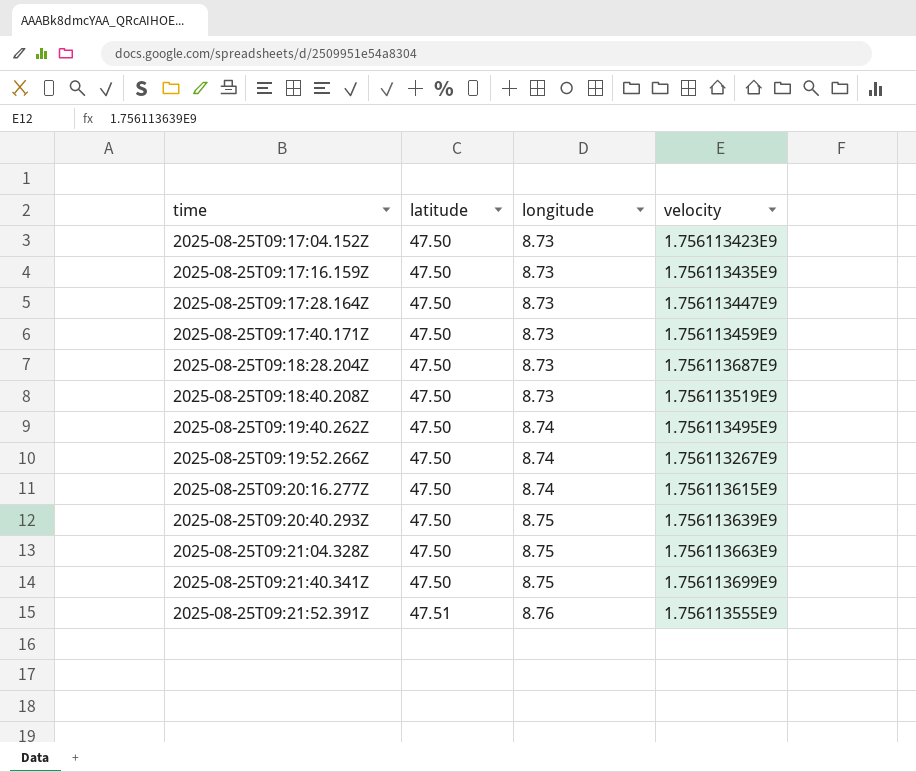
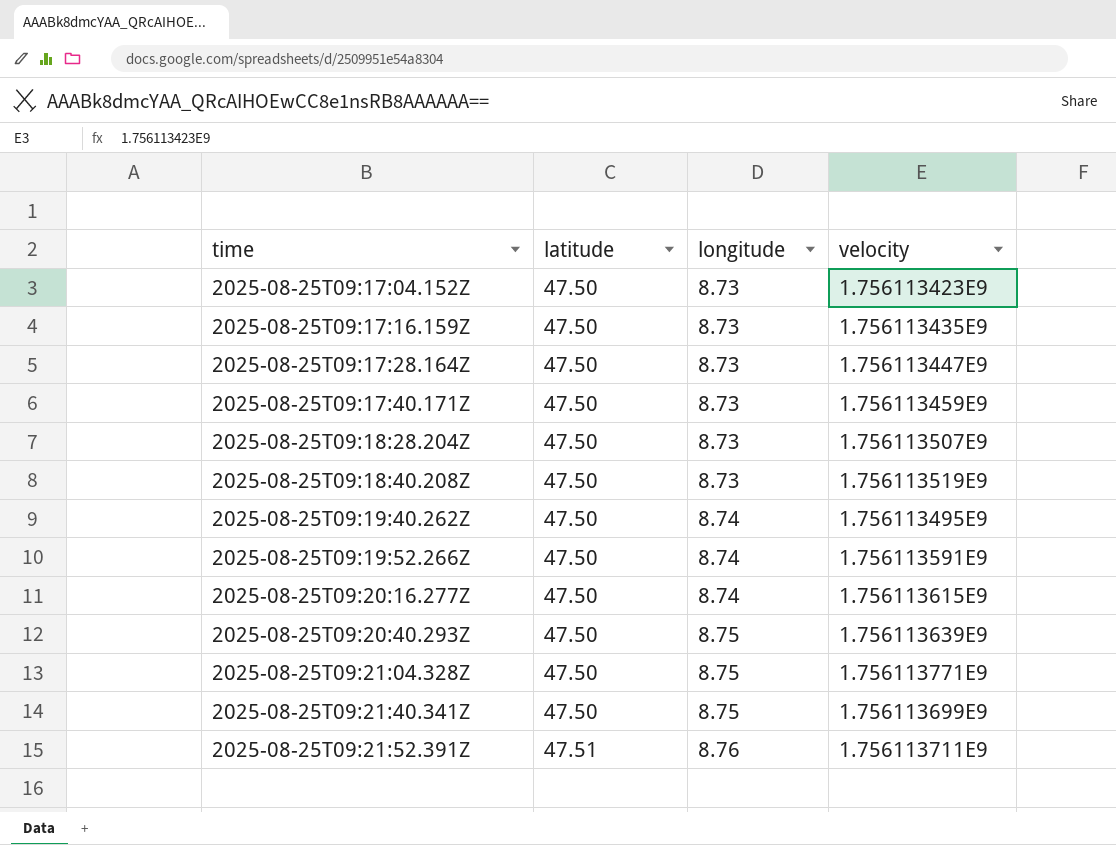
2025-08-25T09:18:28.204Z | velocity: 1.756113687E9 -> 1.756113507E9
2025-08-25T09:19:52.266Z | velocity: 1.756113267E9 -> 1.756113591E9
2025-08-25T09:21:04.328Z | velocity: 1.756113663E9 -> 1.756113771E9
2025-08-25T09:21:52.391Z | velocity: 1.756113555E9 -> 1.756113711E9

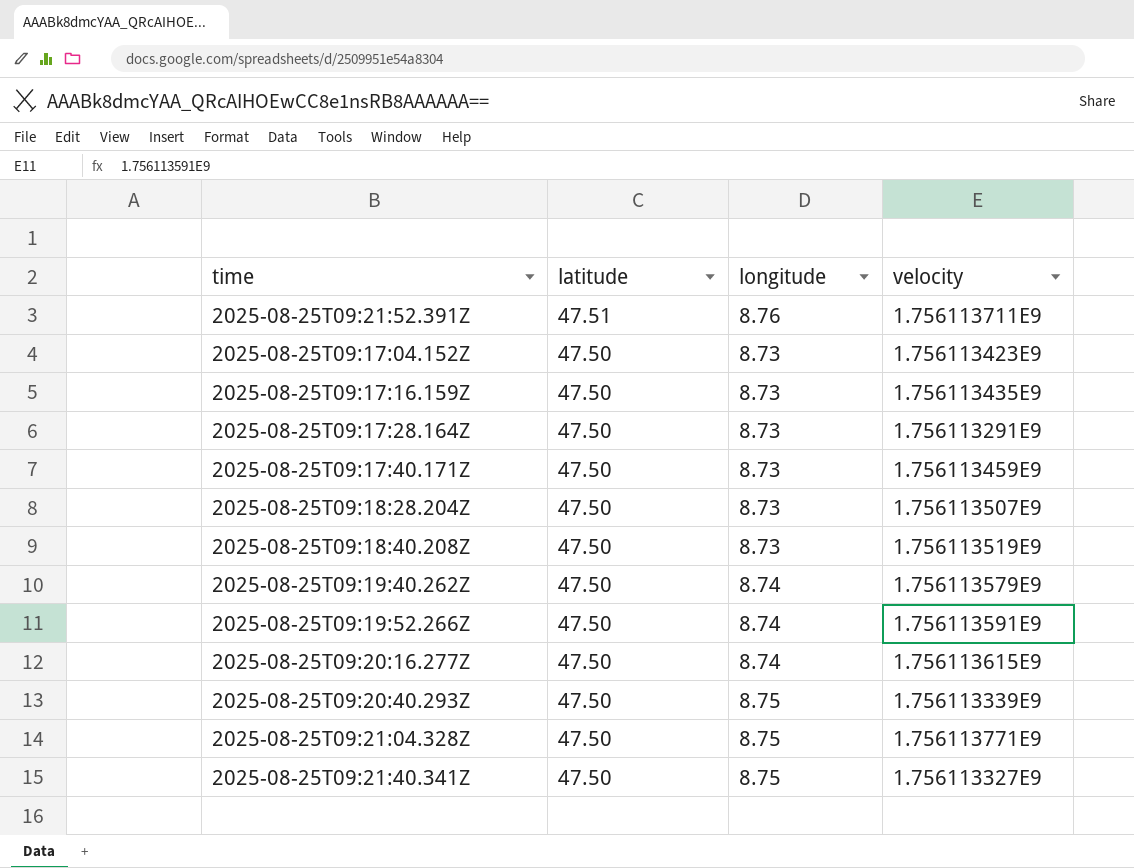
row order: time ascending -> latitude descending
2025-08-25T09:17:28.164Z | velocity: 1.756113447E9 -> 1.756113291E9
2025-08-25T09:19:40.262Z | velocity: 1.756113495E9 -> 1.756113579E9
2025-08-25T09:20:40.293Z | velocity: 1.756113639E9 -> 1.756113339E9
2025-08-25T09:21:40.341Z | velocity: 1.756113699E9 -> 1.756113327E9

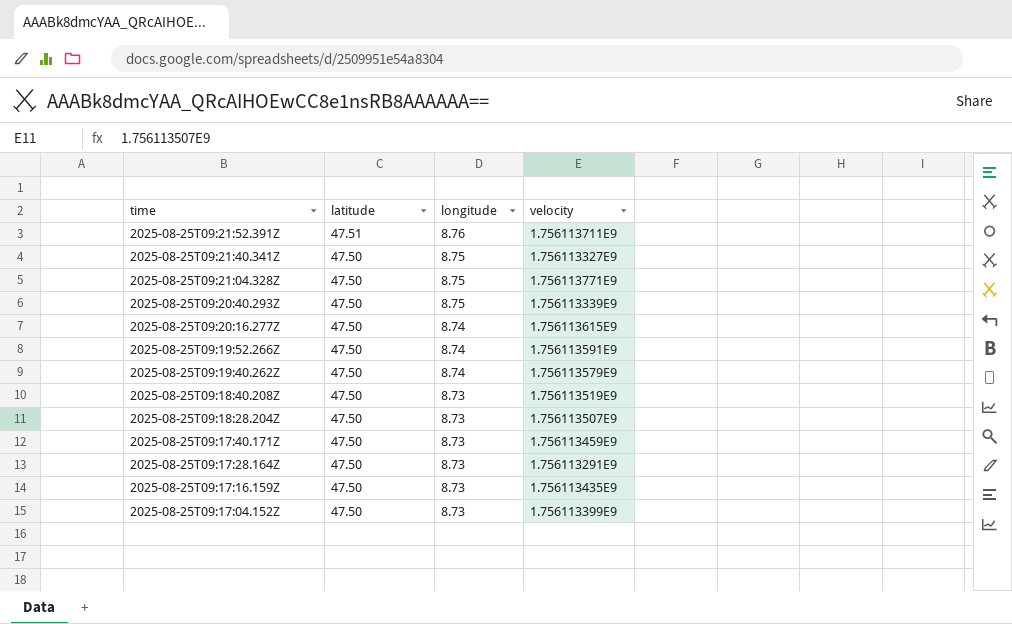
row order: latitude descending -> time descending
2025-08-25T09:17:04.152Z | velocity: 1.756113423E9 -> 1.756113399E9

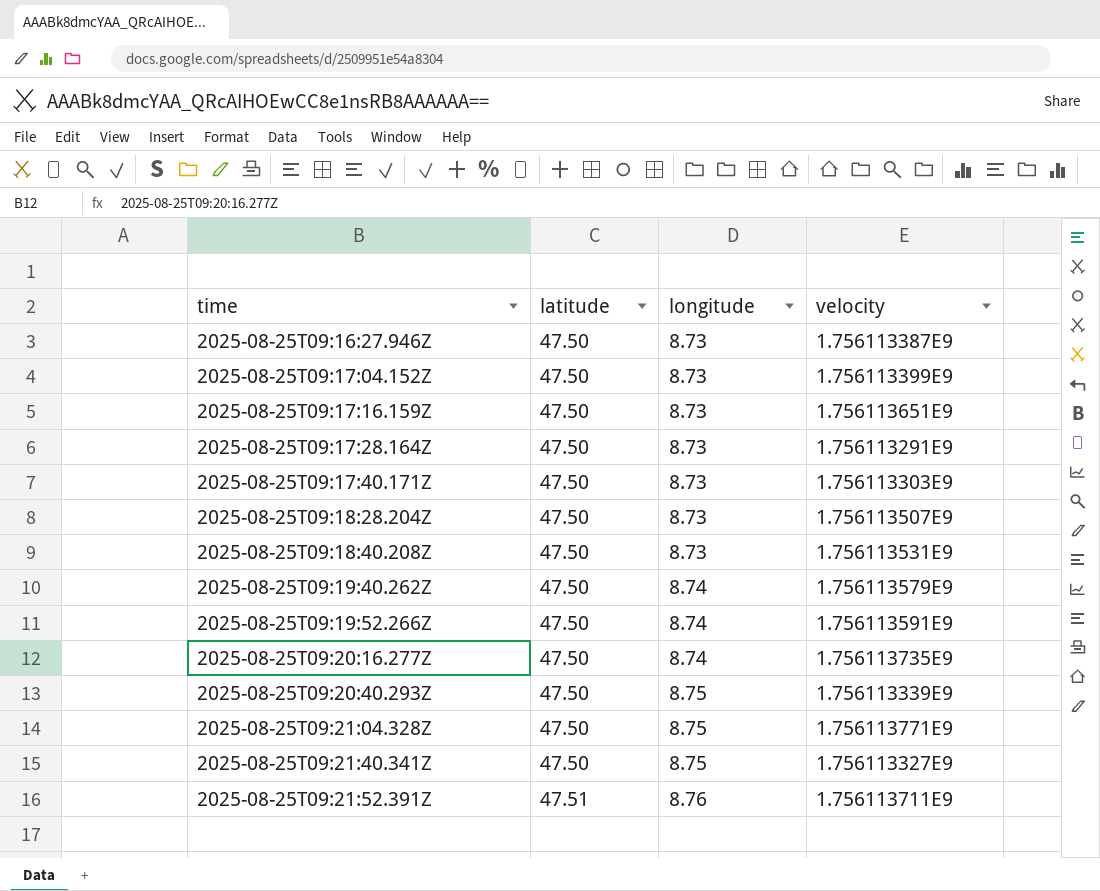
row order: time descending -> time ascending
row 2025-08-25T09:16:27.946Z: none -> 47.50 | 8.73 | 1.756113387E9
2025-08-25T09:17:16.159Z | velocity: 1.756113435E9 -> 1.756113651E9
2025-08-25T09:17:40.171Z | velocity: 1.756113459E9 -> 1.756113303E9
2025-08-25T09:18:40.208Z | velocity: 1.756113519E9 -> 1.756113531E9
2025-08-25T09:20:16.277Z | velocity: 1.756113615E9 -> 1.756113735E9

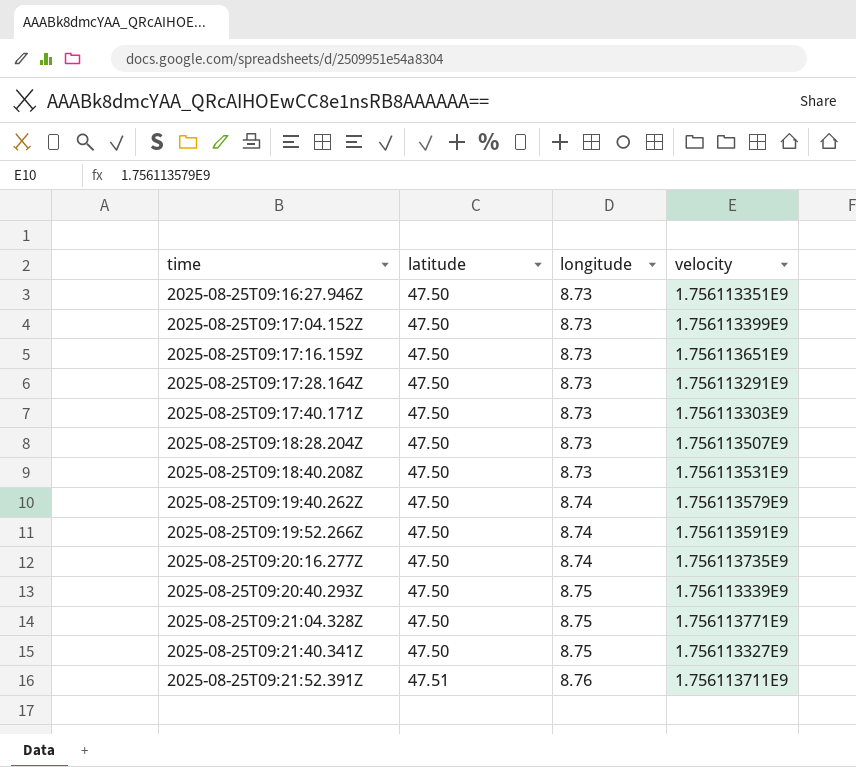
2025-08-25T09:16:27.946Z | velocity: 1.756113387E9 -> 1.756113351E9

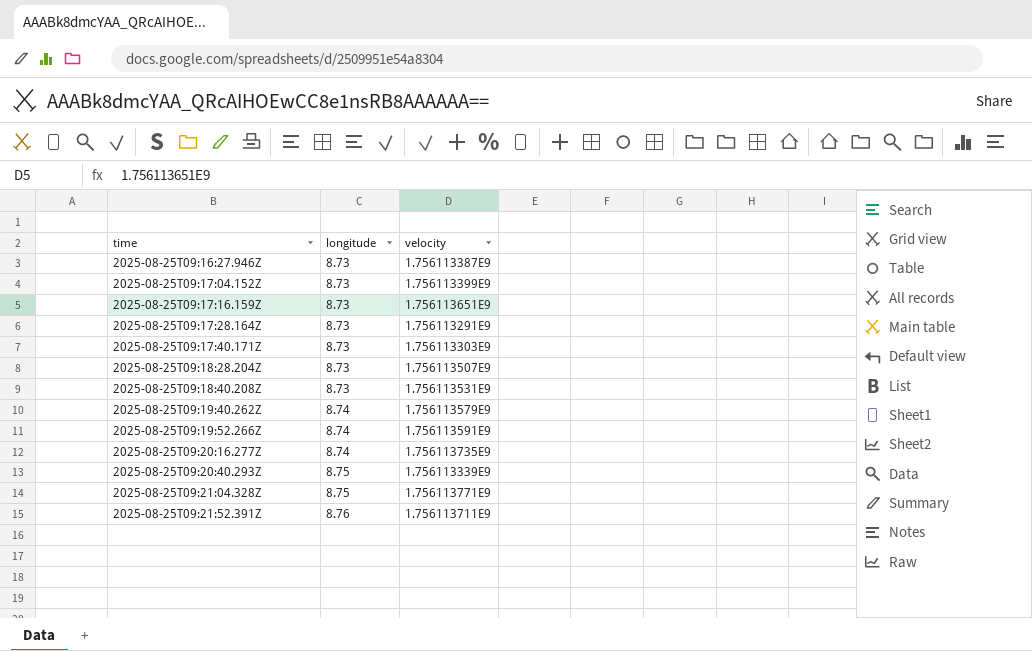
column latitude | position: 2 -> none
row 2025-08-25T09:21:40.341Z: 47.50 | 8.75 | 1.756113327E9 -> none
2025-08-25T09:16:27.946Z | velocity: 1.756113351E9 -> 1.756113387E9

